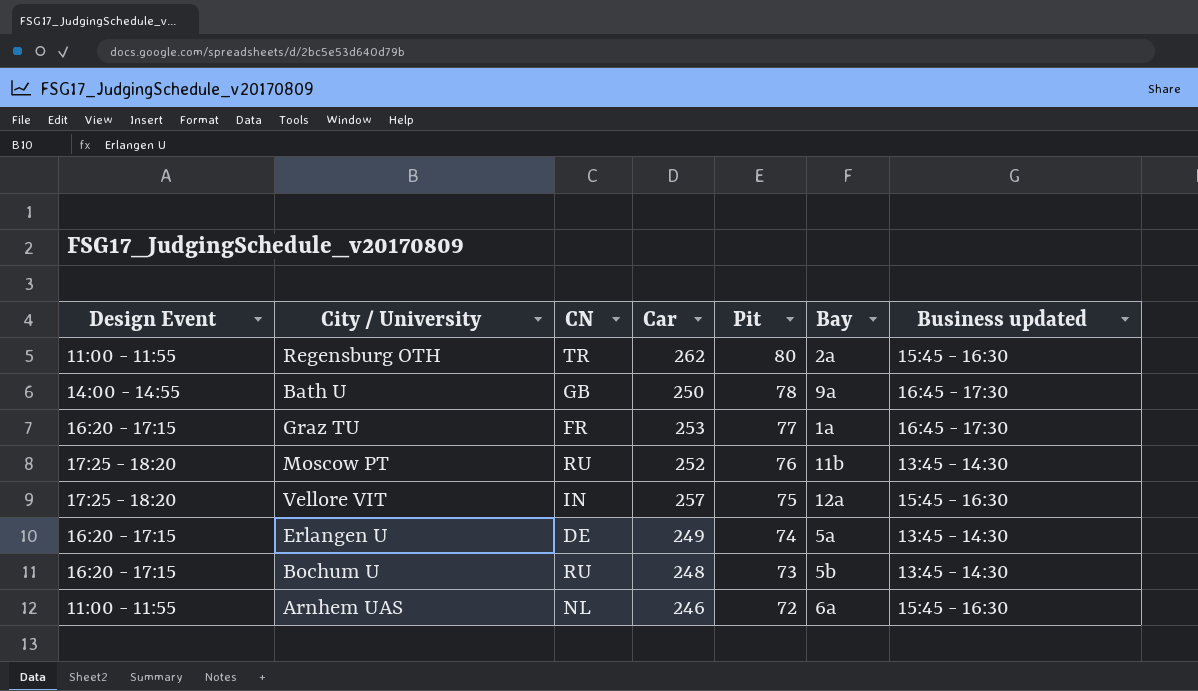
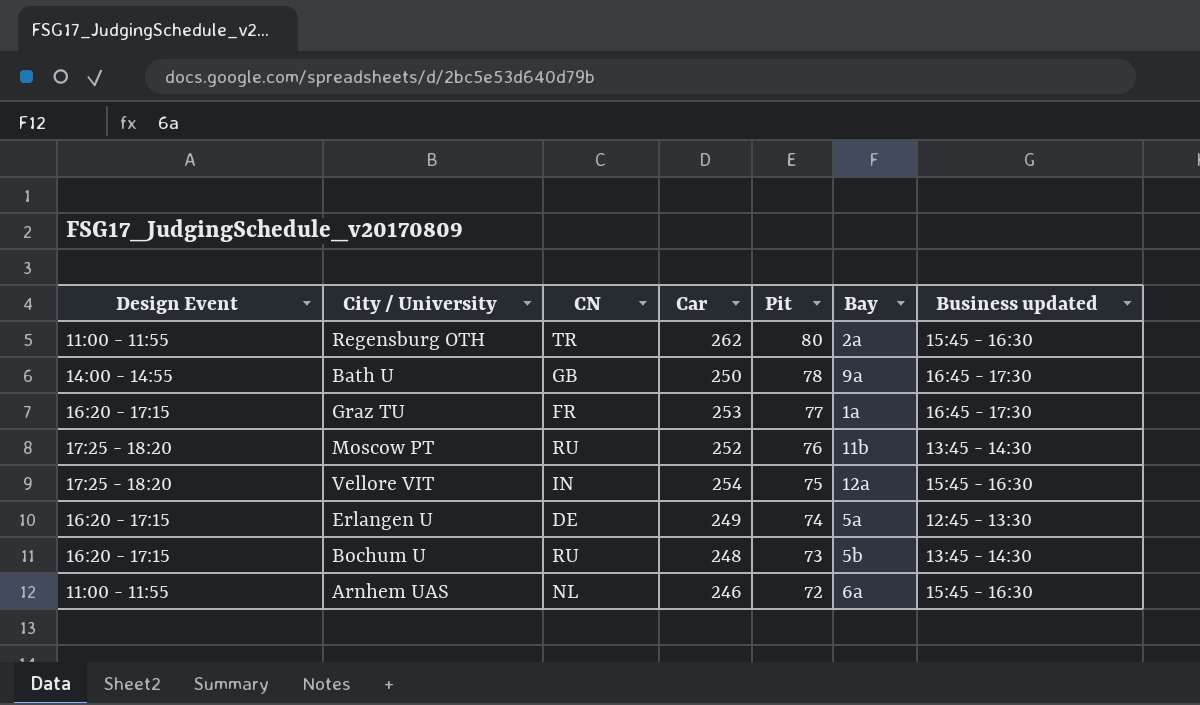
Vellore VIT | Car: 257 -> 254
Erlangen U | Business updated: 13:45 - 14:30 -> 12:45 - 13:30

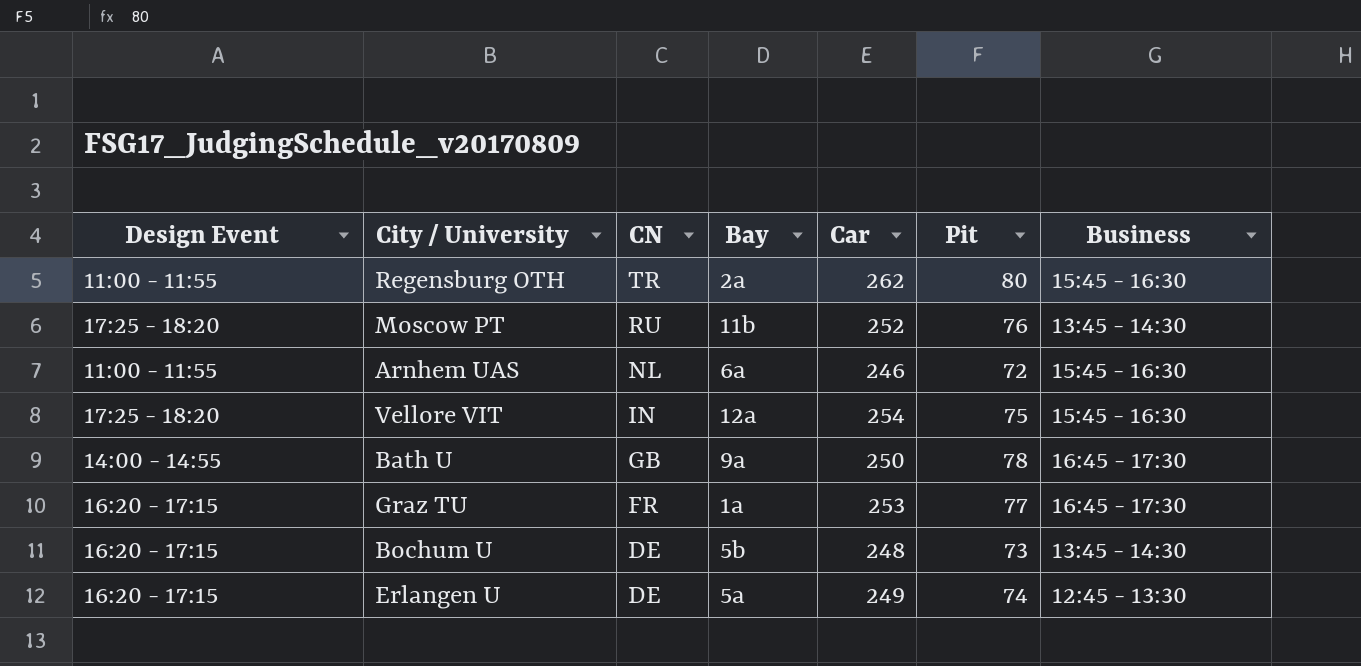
row order: Pit descending -> CN descending
column Bay | position: 6 -> 4
column name: Business updated -> Business
Bochum U | CN: RU -> DE

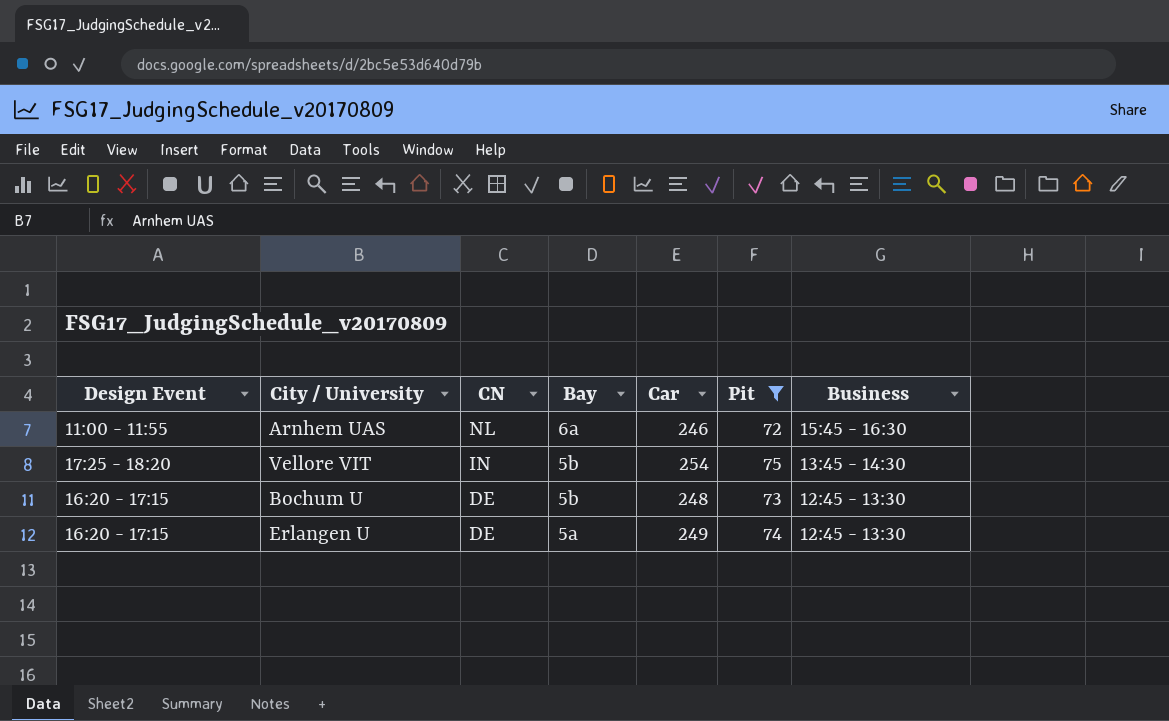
filter: none -> Pit <= 75
Vellore VIT | Bay: 12a -> 5b
Vellore VIT | Business: 15:45 - 16:30 -> 13:45 - 14:30
Bochum U | Business: 13:45 - 14:30 -> 12:45 - 13:30

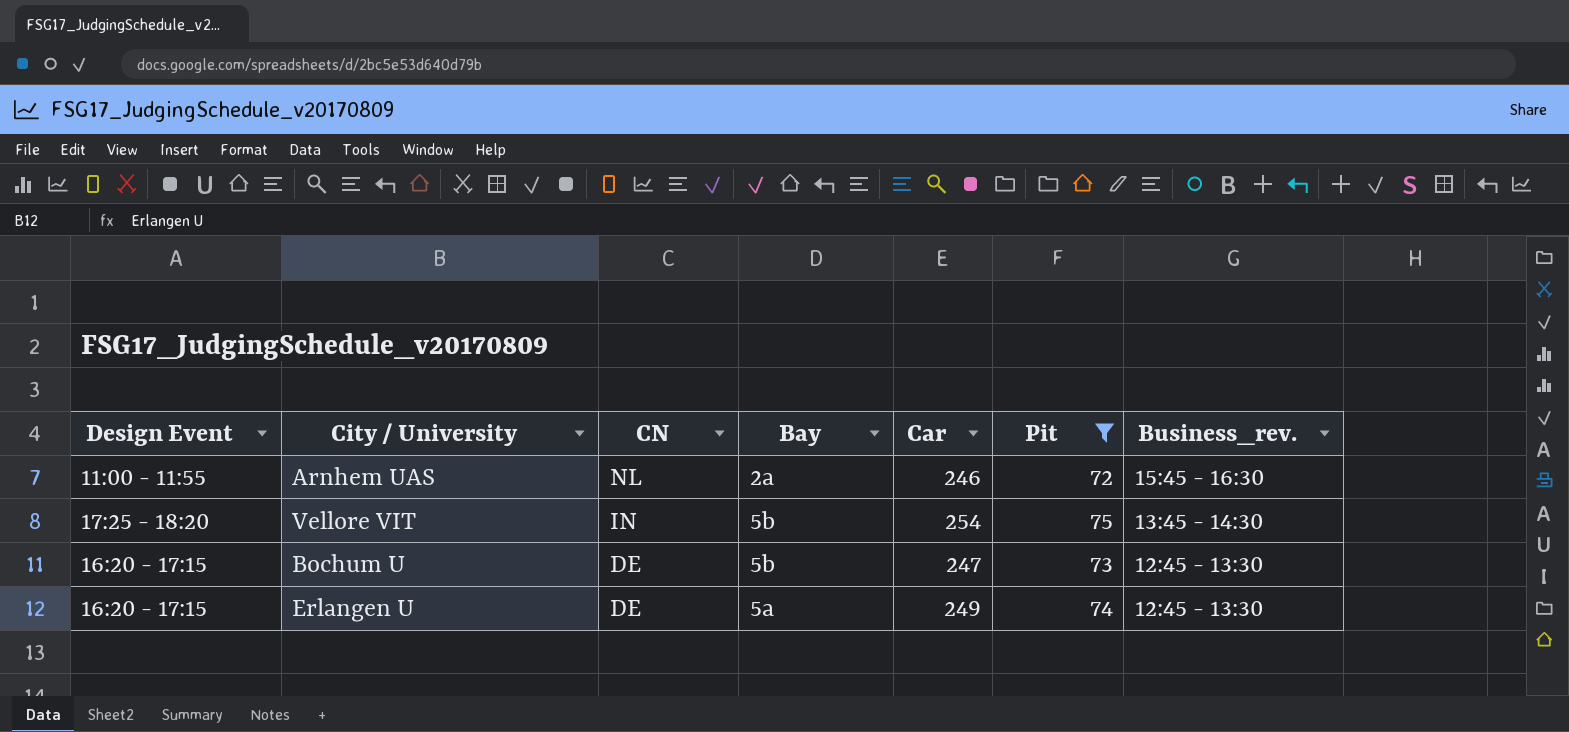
column name: Business -> Business_rev.
Arnhem UAS | Bay: 6a -> 2a
Bochum U | Car: 248 -> 247

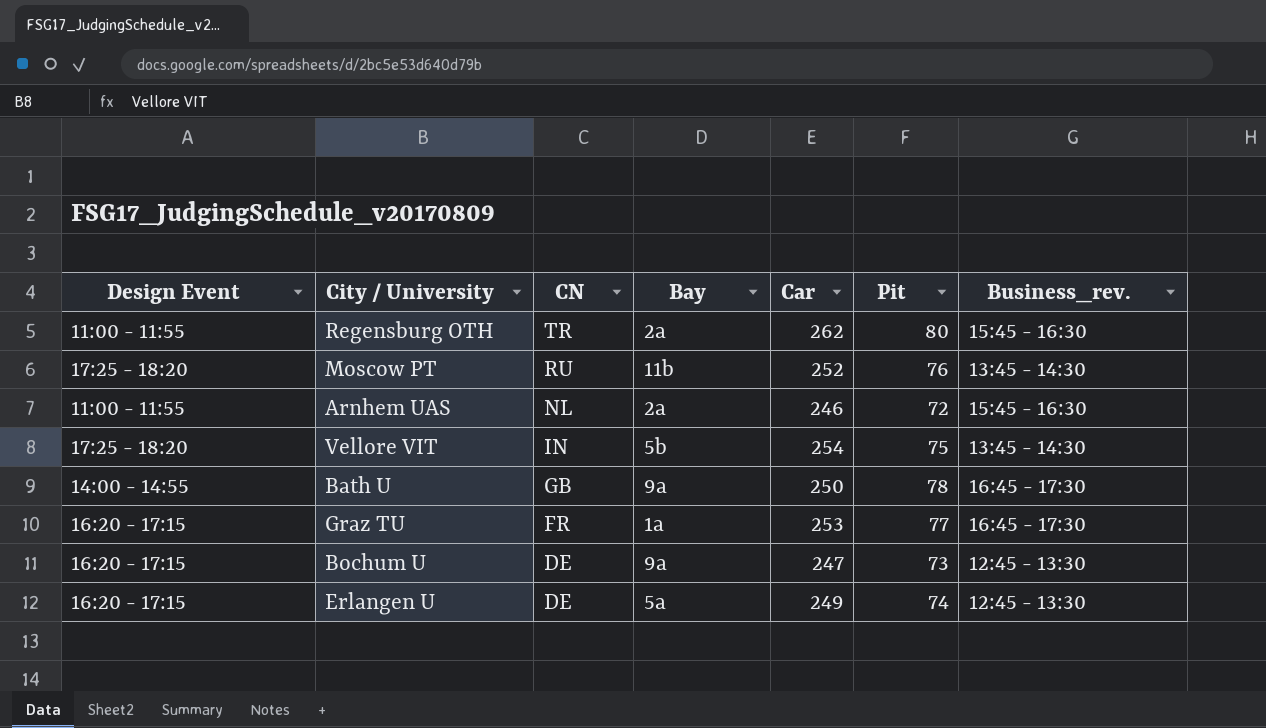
filter: Pit <= 75 -> none
Bochum U | Bay: 5b -> 9a

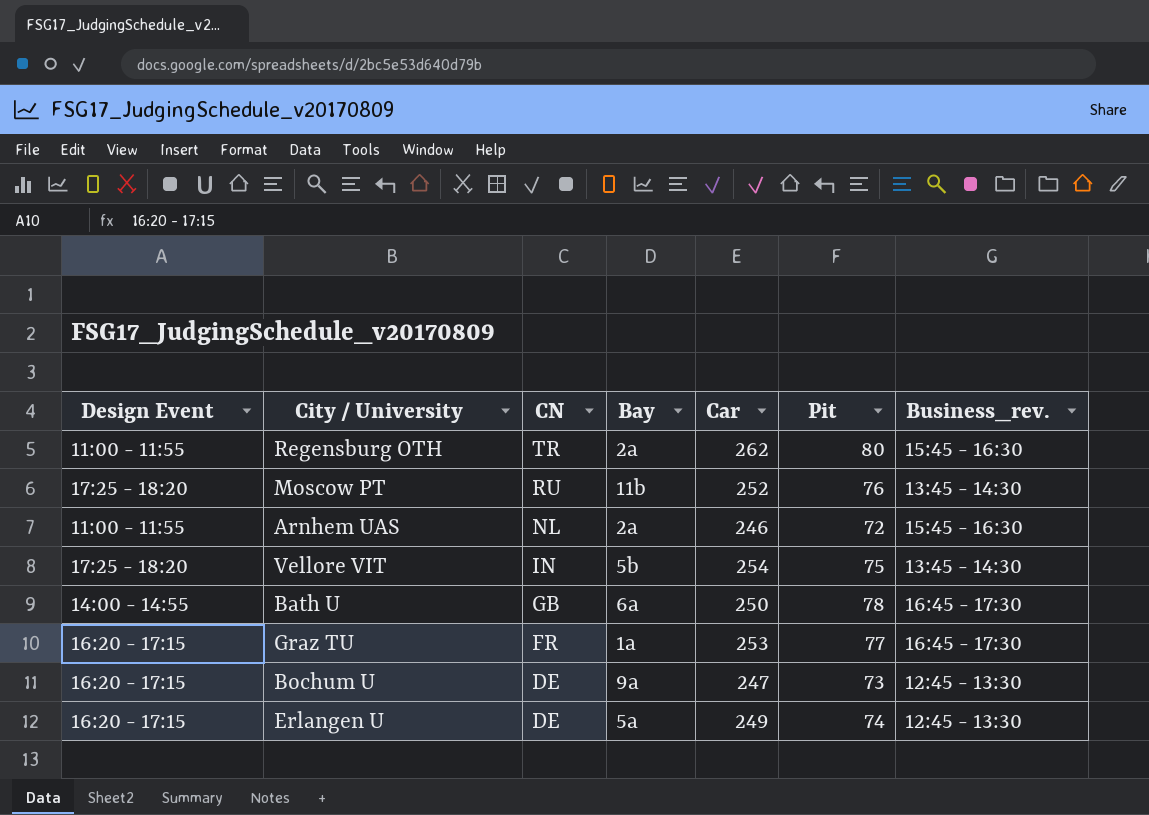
Bath U | Bay: 9a -> 6a

